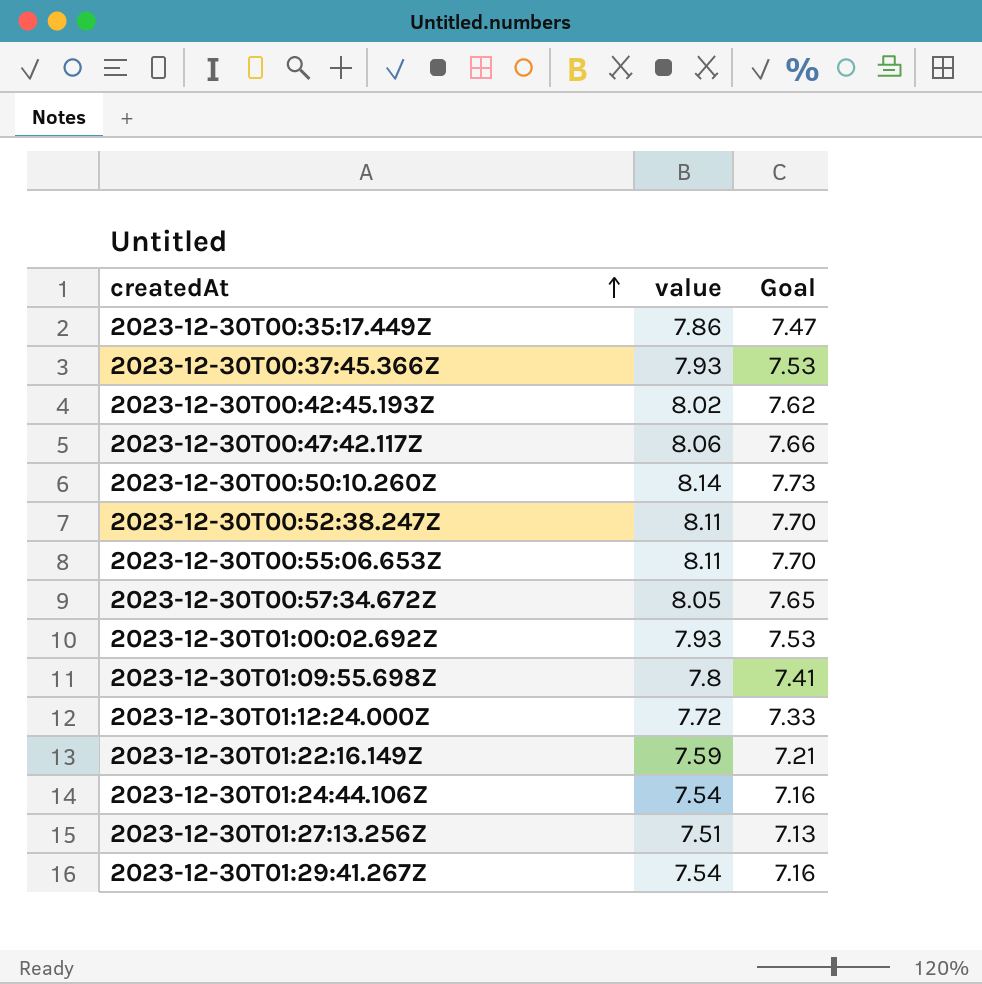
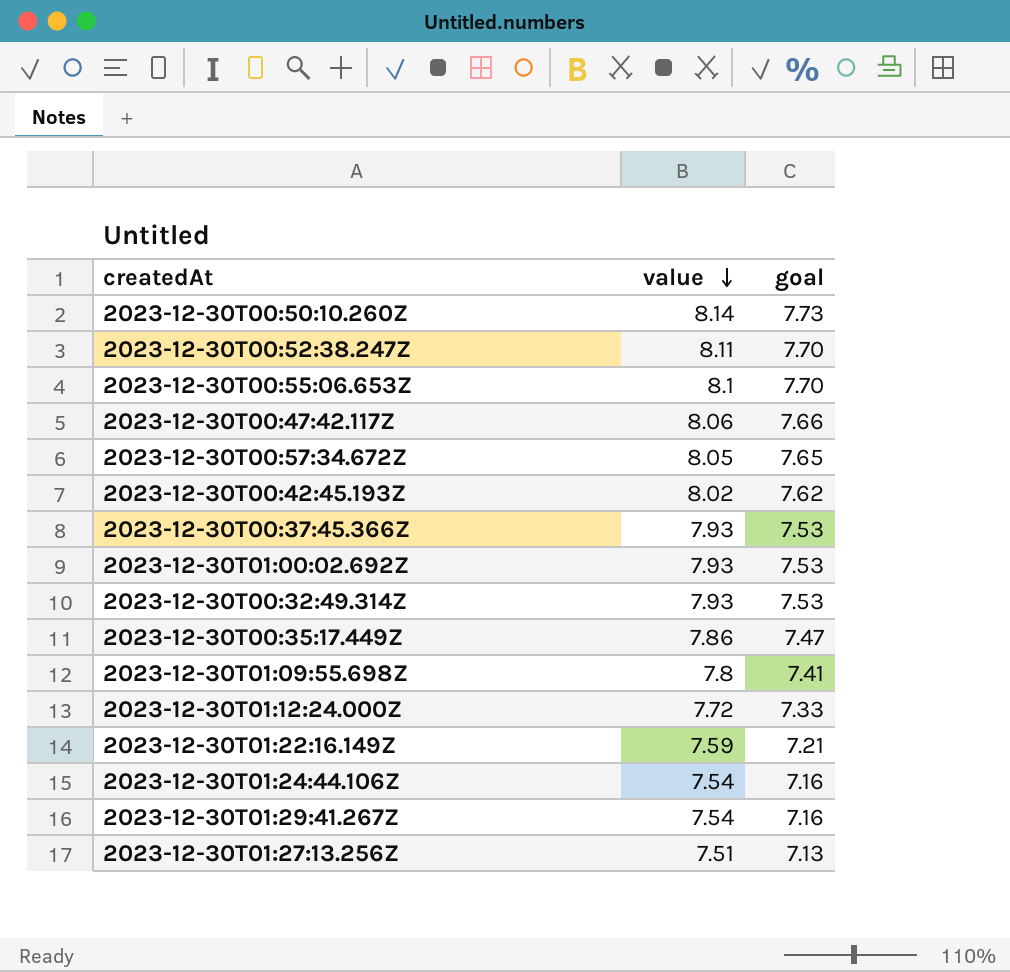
row order: createdAt ascending -> value descending
column name: Goal -> goal
2023-12-30T00:55:06.653Z | value: 8.11 -> 8.1
row 2023-12-30T00:32:49.314Z: none -> 7.93 | 7.53

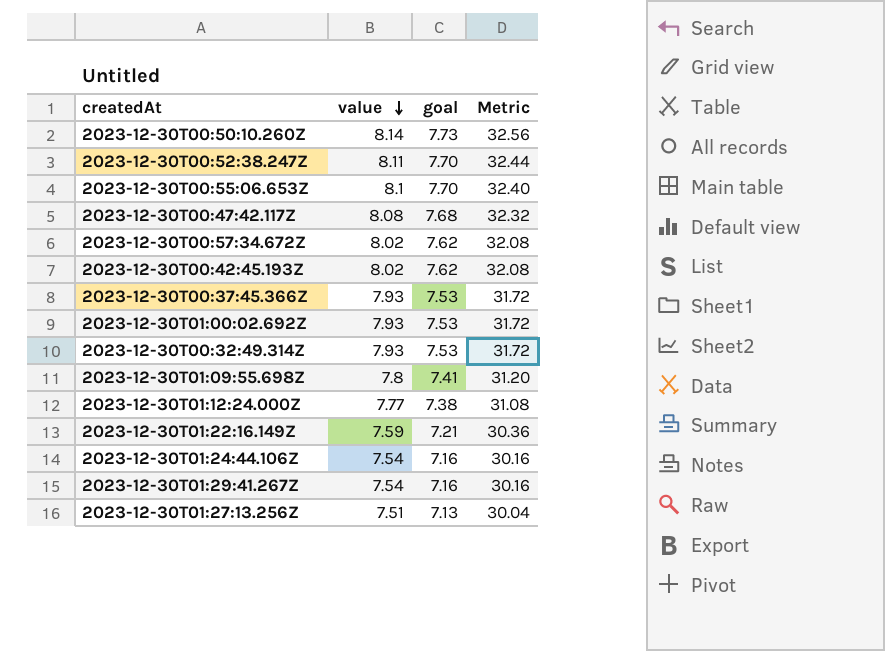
column Metric | formula: none -> [value] * 4
row 2023-12-30T00:35:17.449Z: 7.86 | 7.47 -> none
2023-12-30T00:47:42.117Z | value: 8.06 -> 8.08
2023-12-30T00:47:42.117Z | goal: 7.66 -> 7.68
2023-12-30T00:57:34.672Z | value: 8.05 -> 8.02
2023-12-30T00:57:34.672Z | goal: 7.65 -> 7.62
2023-12-30T01:12:24.000Z | value: 7.72 -> 7.77
2023-12-30T01:12:24.000Z | goal: 7.33 -> 7.38

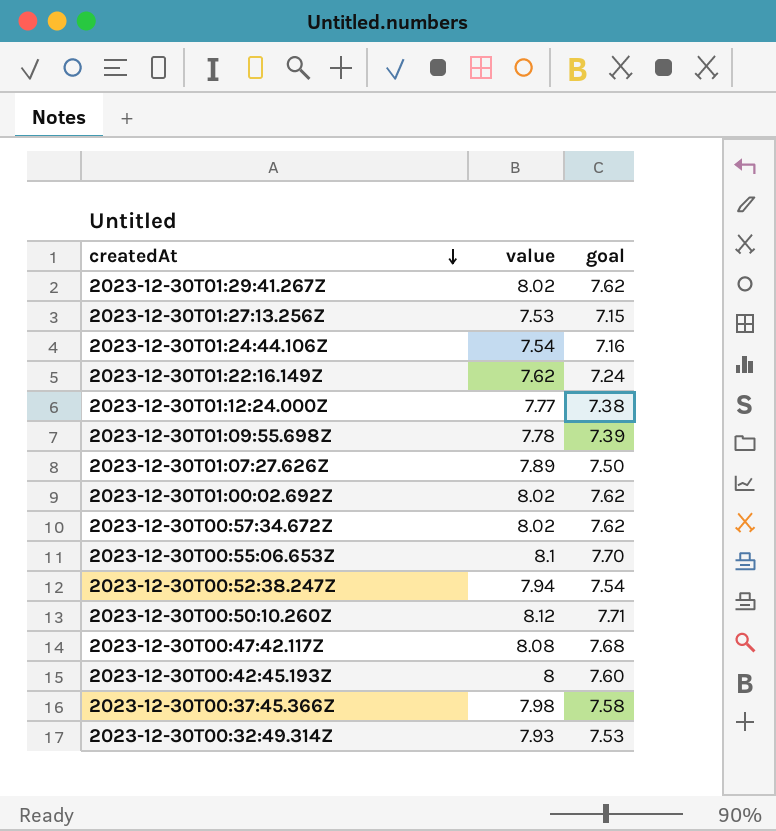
row order: value descending -> createdAt descending
column Metric | formula: [value] * 4 -> none
2023-12-30T01:29:41.267Z | value: 7.54 -> 8.02
2023-12-30T01:29:41.267Z | goal: 7.16 -> 7.62
2023-12-30T01:27:13.256Z | value: 7.51 -> 7.53
2023-12-30T01:27:13.256Z | goal: 7.13 -> 7.15
2023-12-30T01:22:16.149Z | value: 7.59 -> 7.62
2023-12-30T01:22:16.149Z | goal: 7.21 -> 7.24
2023-12-30T01:09:55.698Z | value: 7.8 -> 7.78
2023-12-30T01:09:55.698Z | goal: 7.41 -> 7.39
row 2023-12-30T01:07:27.626Z: none -> 7.89 | 7.50
2023-12-30T01:00:02.692Z | value: 7.93 -> 8.02
2023-12-30T01:00:02.692Z | goal: 7.53 -> 7.62
2023-12-30T00:52:38.247Z | value: 8.11 -> 7.94
2023-12-30T00:52:38.247Z | goal: 7.70 -> 7.54
2023-12-30T00:50:10.260Z | value: 8.14 -> 8.12
2023-12-30T00:50:10.260Z | goal: 7.73 -> 7.71
2023-12-30T00:42:45.193Z | value: 8.02 -> 8
2023-12-30T00:42:45.193Z | goal: 7.62 -> 7.60
2023-12-30T00:37:45.366Z | value: 7.93 -> 7.98
2023-12-30T00:37:45.366Z | goal: 7.53 -> 7.58

